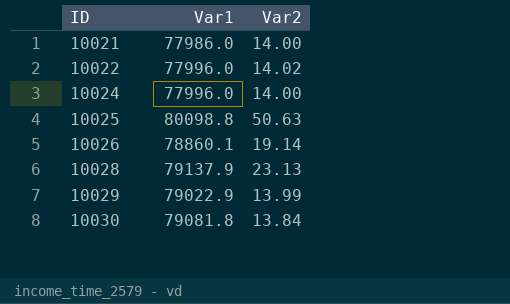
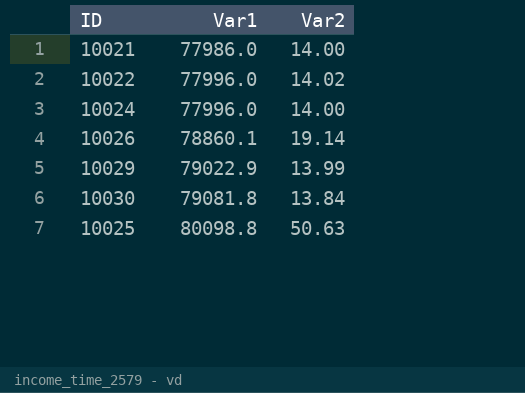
row order: ID ascending -> Var1 ascending
row 10028: 79137.9 | 23.13 -> none

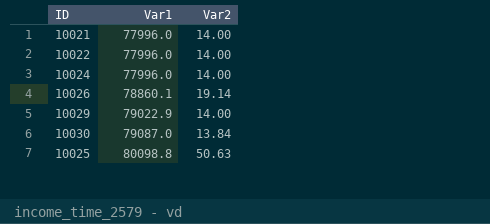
10021 | Var1: 77986.0 -> 77996.0
10022 | Var2: 14.02 -> 14.00
10029 | Var2: 13.99 -> 14.00
10030 | Var1: 79081.8 -> 79087.0

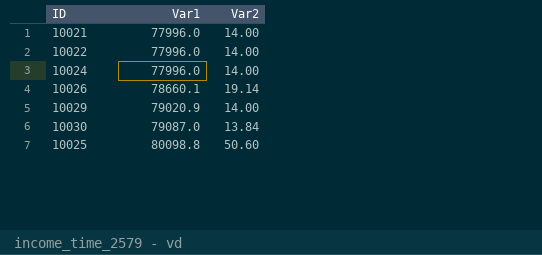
10026 | Var1: 78860.1 -> 78660.1
10029 | Var1: 79022.9 -> 79020.9
10025 | Var2: 50.63 -> 50.60

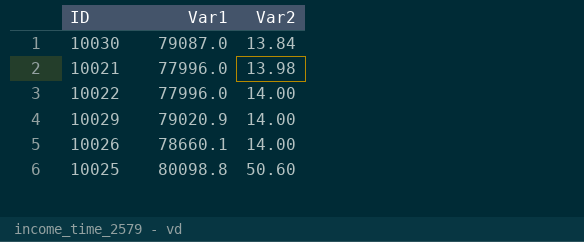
row order: Var1 ascending -> Var2 ascending
row 10024: 77996.0 | 14.00 -> none
10021 | Var2: 14.00 -> 13.98
10026 | Var2: 19.14 -> 14.00

